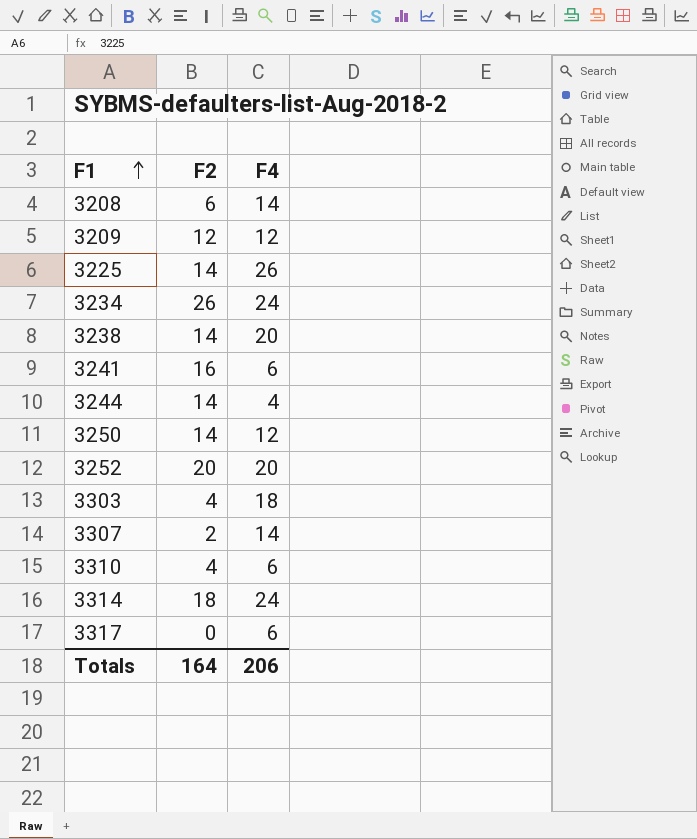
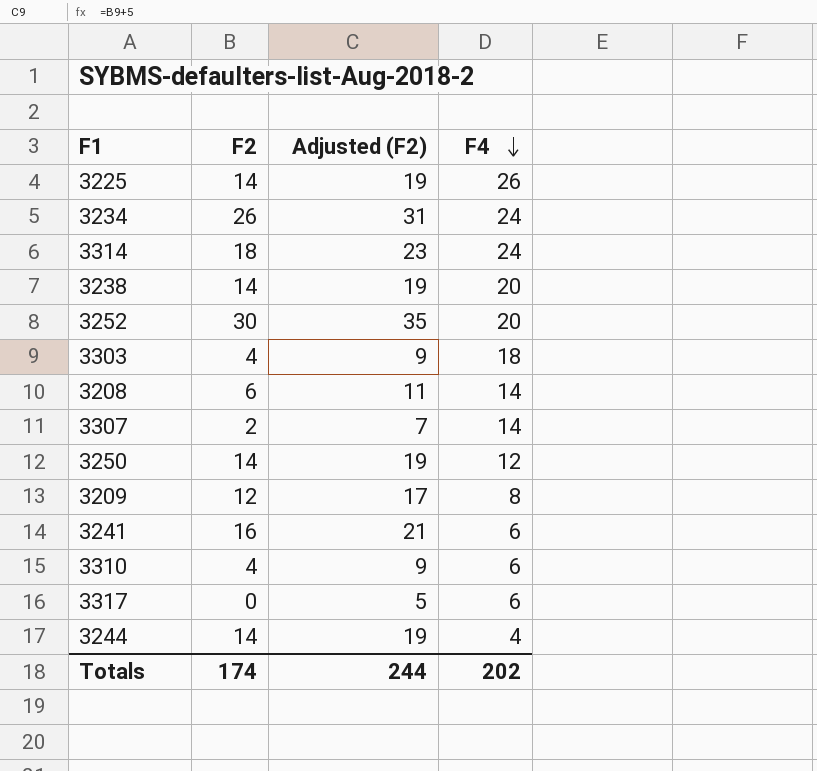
row order: F1 ascending -> F4 descending
column Adjusted (F2) | formula: none -> [F2] + 5
3252 | F2: 20 -> 30
3209 | F4: 12 -> 8
Totals | F2: 164 -> 174
Totals | F4: 206 -> 202

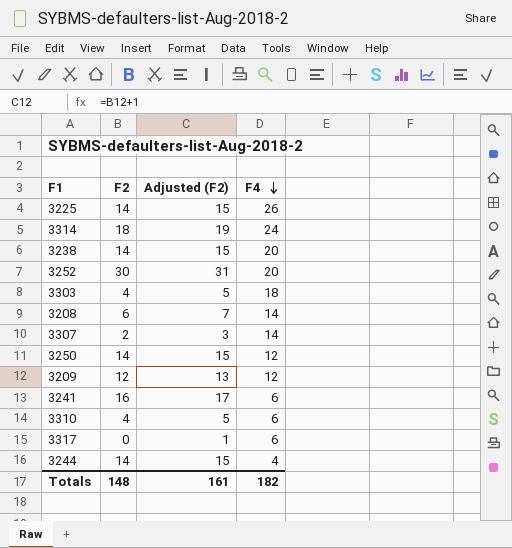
column Adjusted (F2) | formula: [F2] + 5 -> [F2] + 1
row 3234: 26 | 31 | 24 -> none
3209 | F4: 8 -> 12
Totals | F2: 174 -> 148
Totals | Adjusted (F2): 244 -> 161
Totals | F4: 202 -> 182

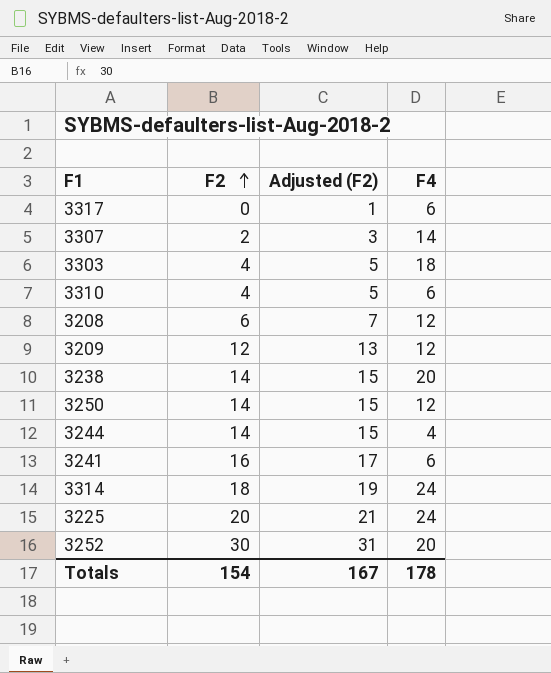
row order: F4 descending -> F2 ascending
3208 | F4: 14 -> 12
3225 | F2: 14 -> 20
3225 | Adjusted (F2): 15 -> 21
3225 | F4: 26 -> 24
Totals | F2: 148 -> 154
Totals | Adjusted (F2): 161 -> 167
Totals | F4: 182 -> 178

